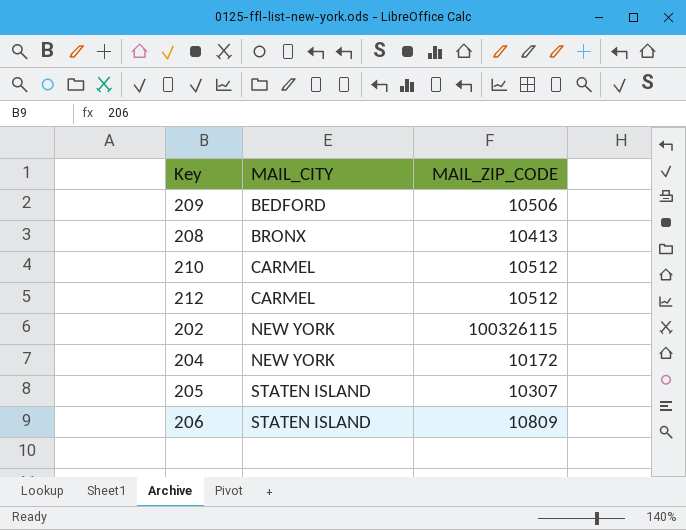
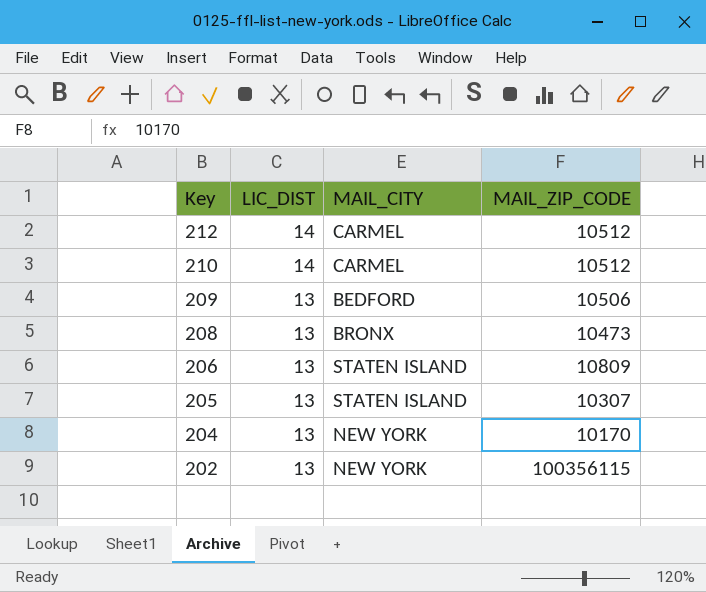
row order: MAIL_CITY ascending -> Key descending
column LIC_DIST | position: none -> 2
208 | MAIL_ZIP_CODE: 10413 -> 10473
204 | MAIL_ZIP_CODE: 10172 -> 10170
202 | MAIL_ZIP_CODE: 100326115 -> 100356115

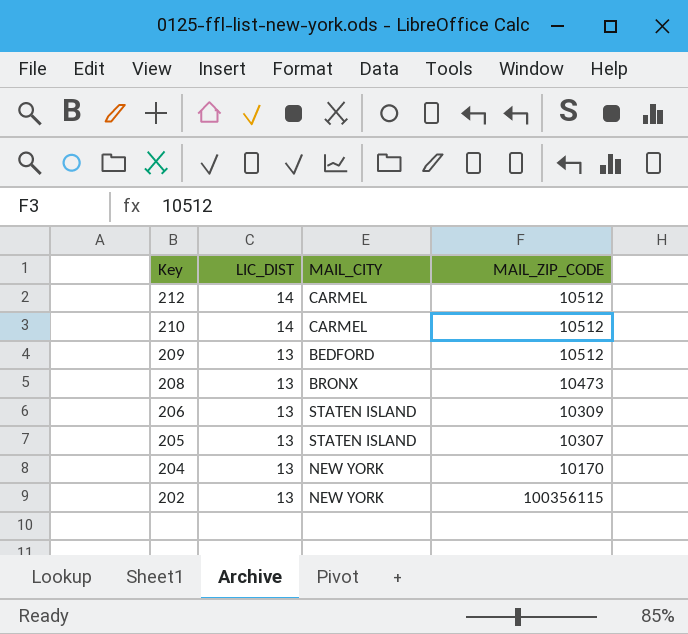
209 | MAIL_ZIP_CODE: 10506 -> 10512
206 | MAIL_ZIP_CODE: 10809 -> 10309

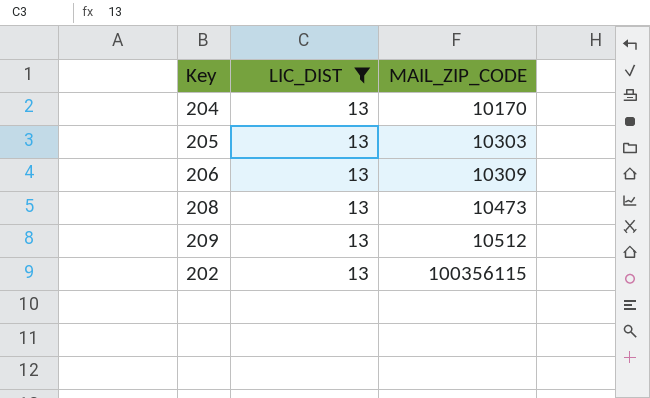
filter: none -> LIC_DIST = 13
row order: Key descending -> MAIL_ZIP_CODE ascending
column MAIL_CITY | position: 3 -> none
205 | MAIL_ZIP_CODE: 10307 -> 10303

